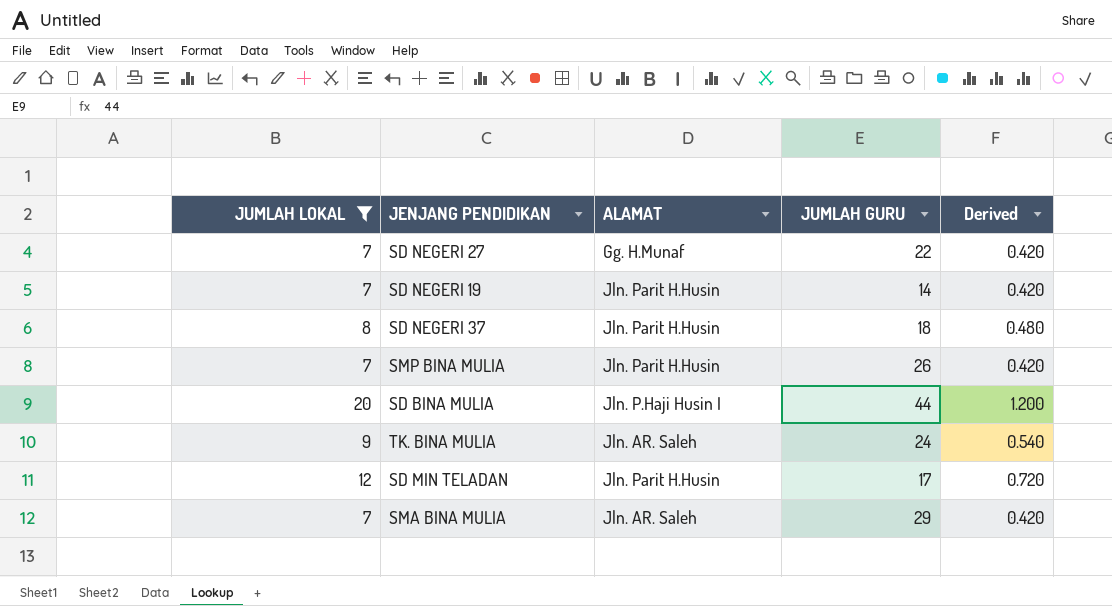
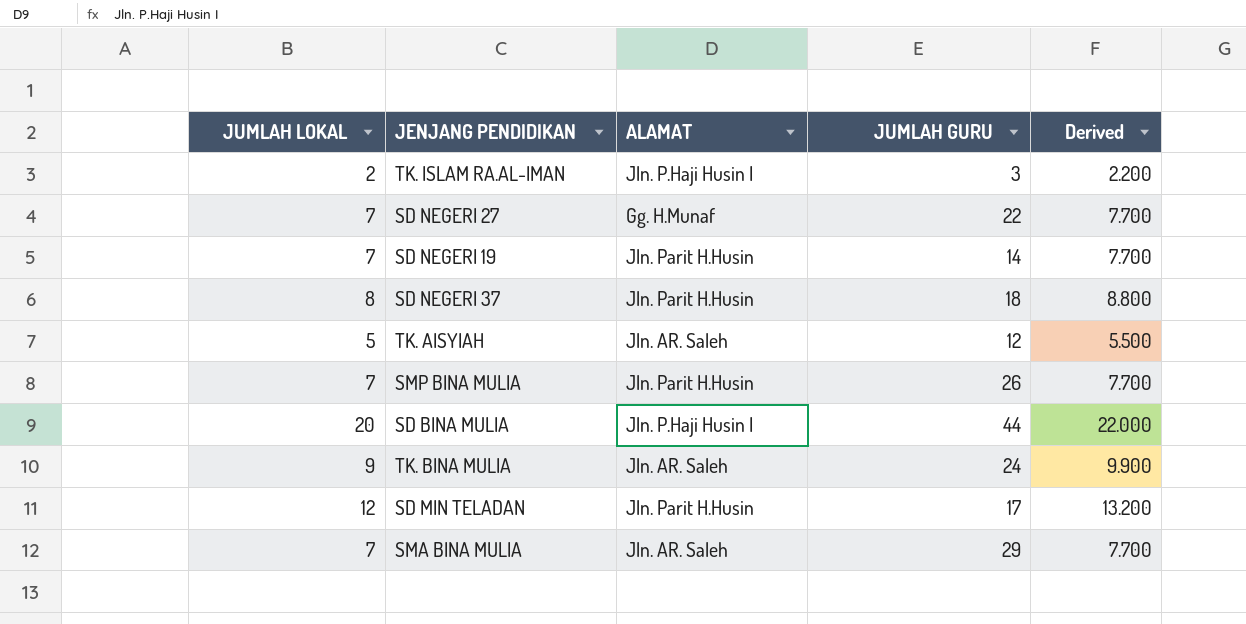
filter: JUMLAH LOKAL >= 7 -> none
column Derived | formula: [JUMLAH LOKAL] * 0.06 -> [JUMLAH LOKAL] * 1.1

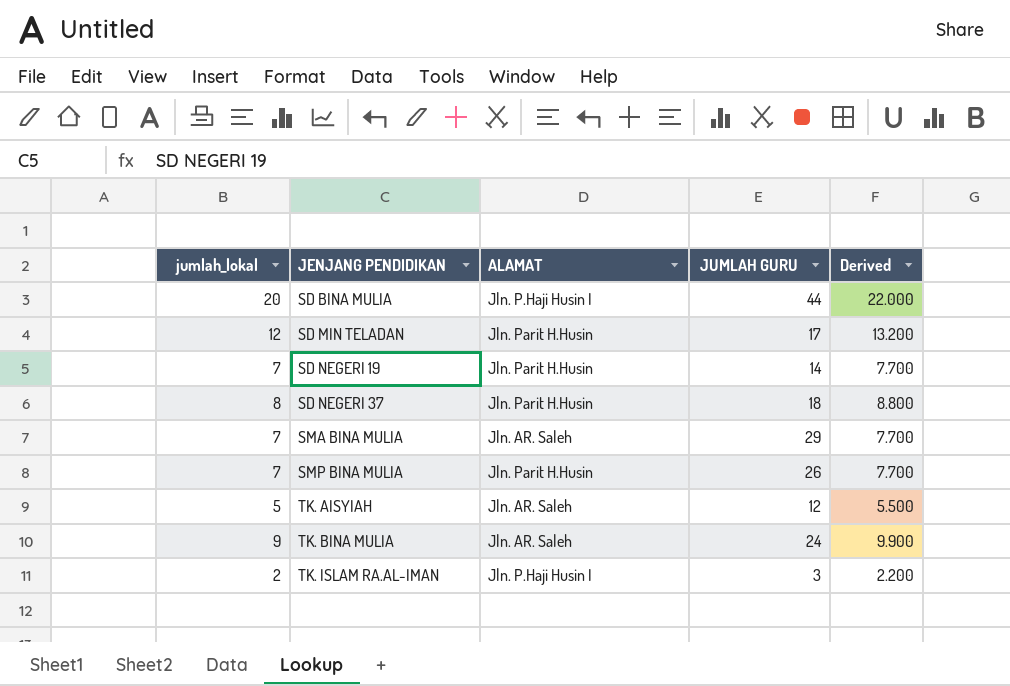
row order: none -> JENJANG PENDIDIKAN ascending
column name: JUMLAH LOKAL -> jumlah_lokal
row SD NEGERI 27: 7 | Gg. H.Munaf | 22 | 7.700 -> none

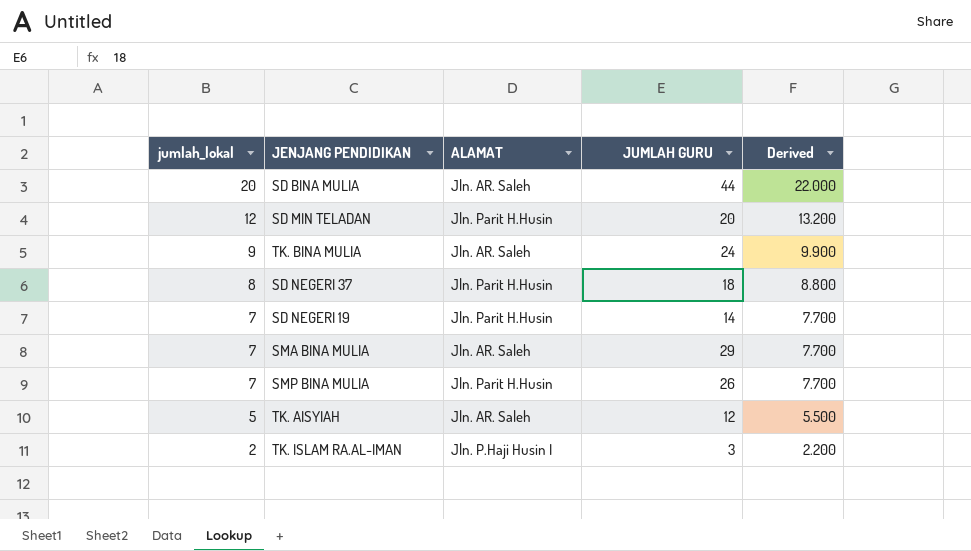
row order: JENJANG PENDIDIKAN ascending -> jumlah_lokal descending
SD BINA MULIA | ALAMAT: Jln. P.Haji Husin I -> Jln. AR. Saleh
SD MIN TELADAN | JUMLAH GURU: 17 -> 20

